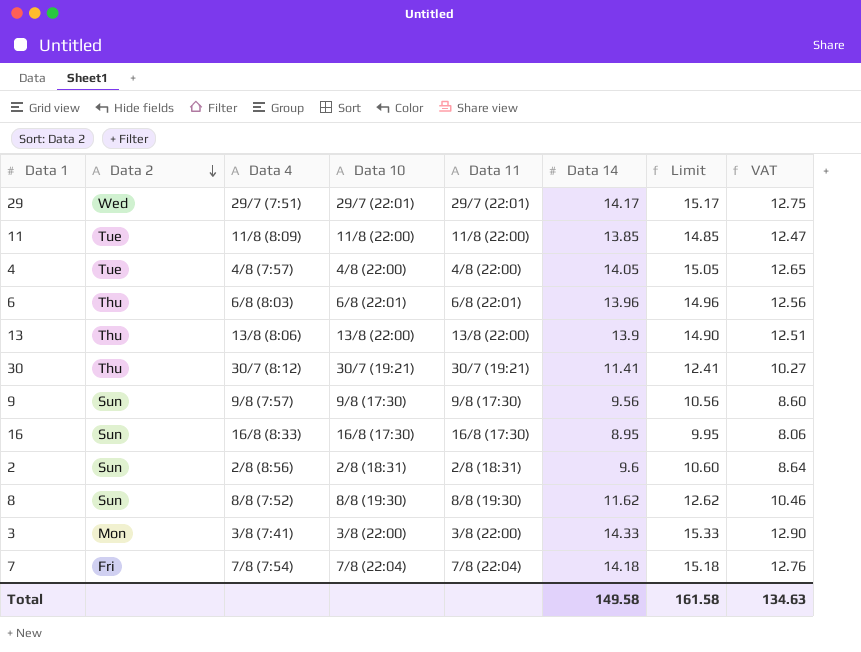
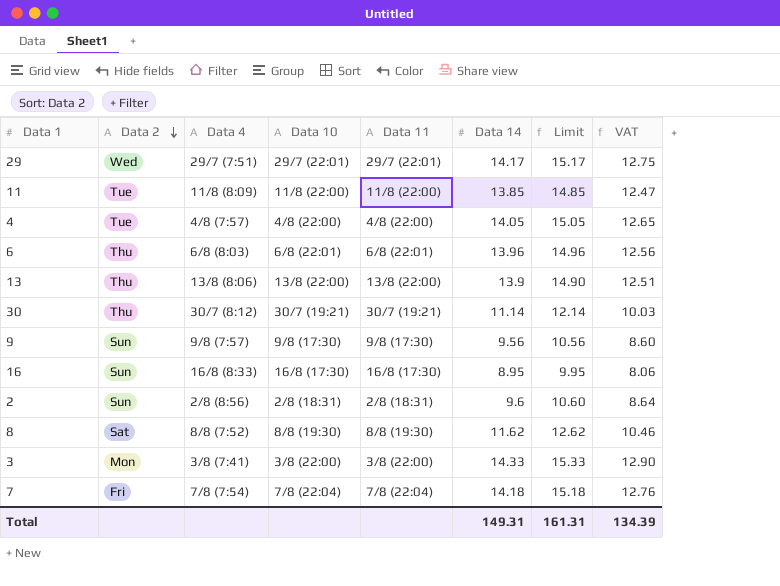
30 | Data 14: 11.41 -> 11.14
30 | Limit: 12.41 -> 12.14
30 | VAT: 10.27 -> 10.03
8 | Data 2: Sun -> Sat
Total | Data 14: 149.58 -> 149.31
Total | Limit: 161.58 -> 161.31
Total | VAT: 134.63 -> 134.39

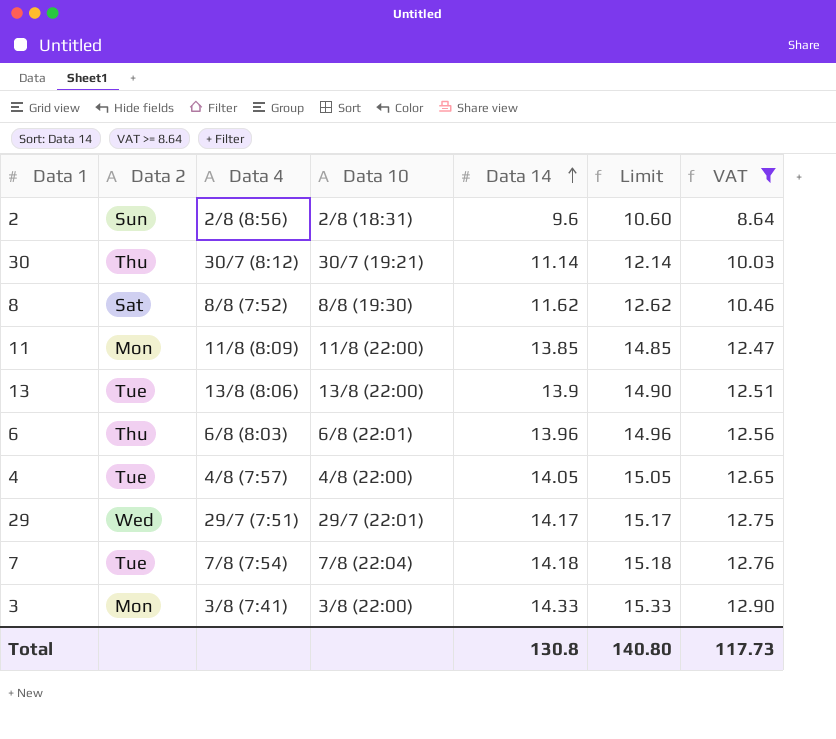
filter: none -> VAT >= 8.64
row order: Data 2 descending -> Data 14 ascending
column Data 11 | position: 5 -> none
11 | Data 2: Tue -> Mon
13 | Data 2: Thu -> Tue
7 | Data 2: Fri -> Tue
Total | Data 14: 149.31 -> 130.8
Total | Limit: 161.31 -> 140.80
Total | VAT: 134.39 -> 117.73

